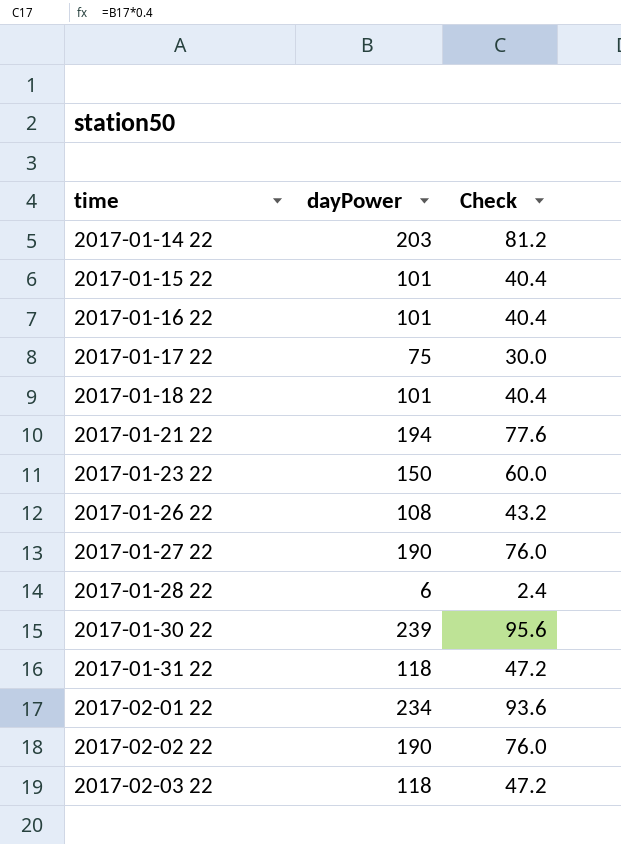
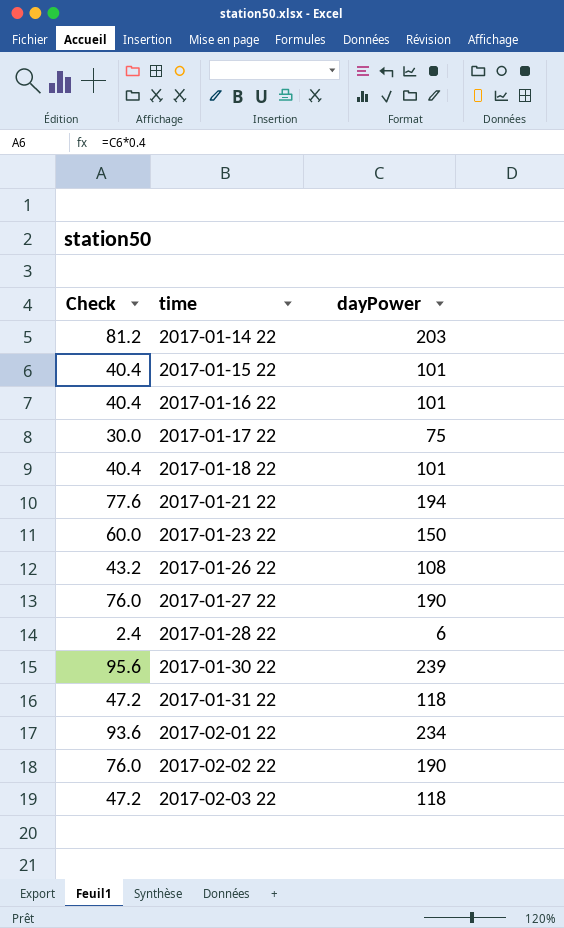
column Check | position: 3 -> 1

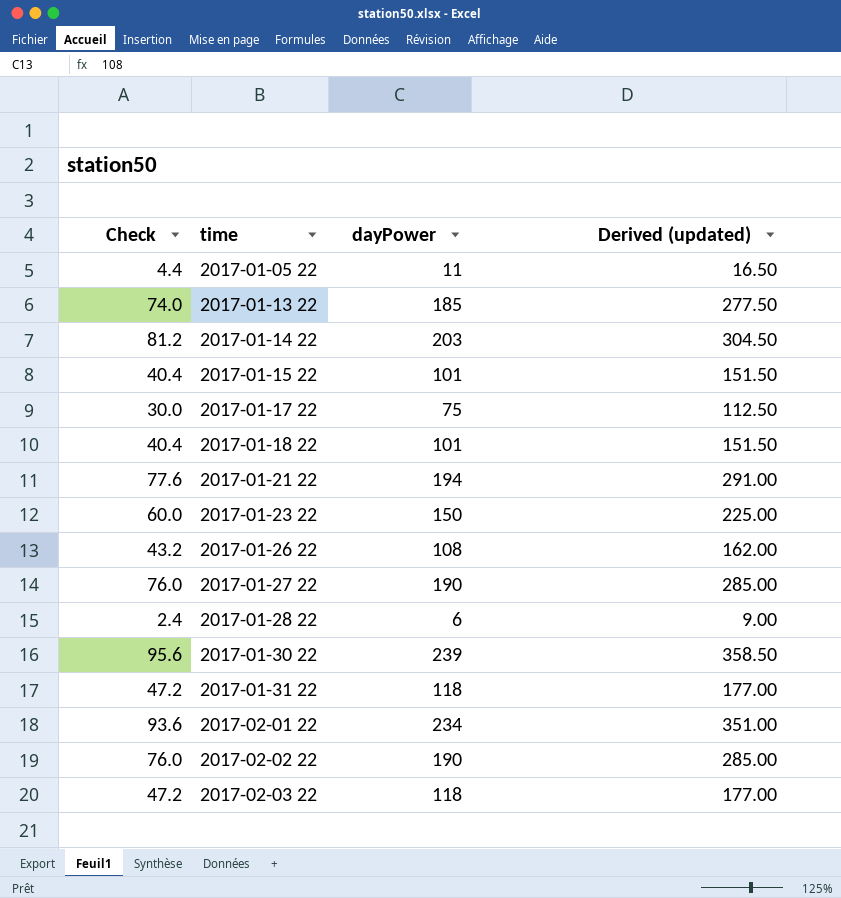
column Derived (updated) | formula: none -> [dayPower] * 1.5
row 2017-01-16 22: 40.4 | 101 -> none
row 2017-01-05 22: none -> 4.4 | 11 | 16.50
row 2017-01-13 22: none -> 74.0 | 185 | 277.50

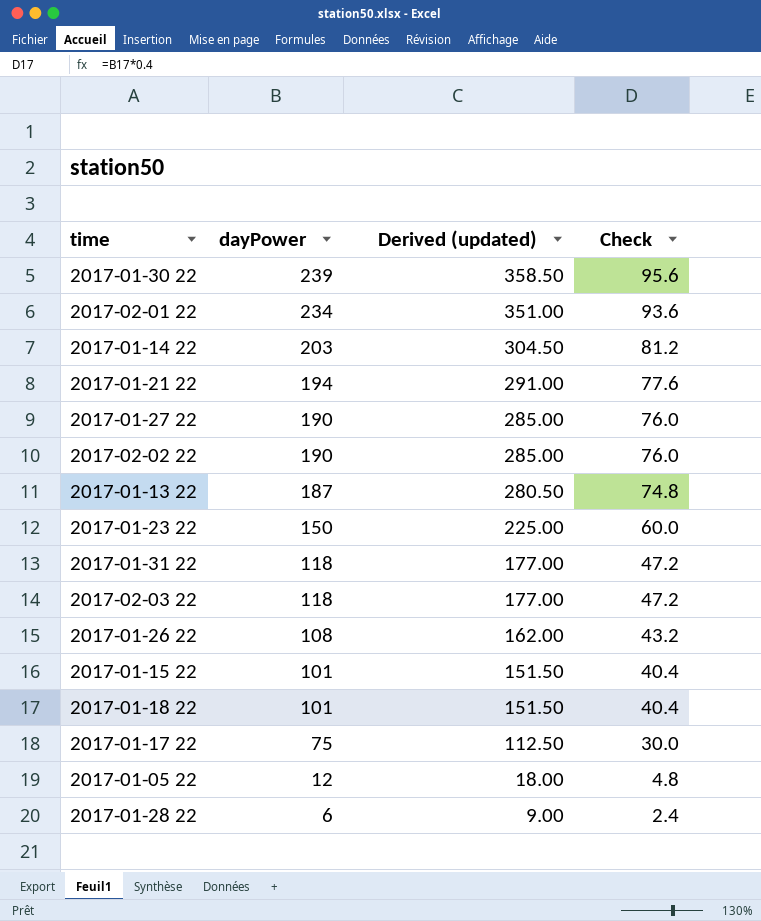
row order: time ascending -> dayPower descending
column Check | position: 1 -> 4
2017-01-13 22 | dayPower: 185 -> 187
2017-01-13 22 | Derived (updated): 277.50 -> 280.50
2017-01-13 22 | Check: 74.0 -> 74.8
2017-01-05 22 | dayPower: 11 -> 12
2017-01-05 22 | Derived (updated): 16.50 -> 18.00
2017-01-05 22 | Check: 4.4 -> 4.8

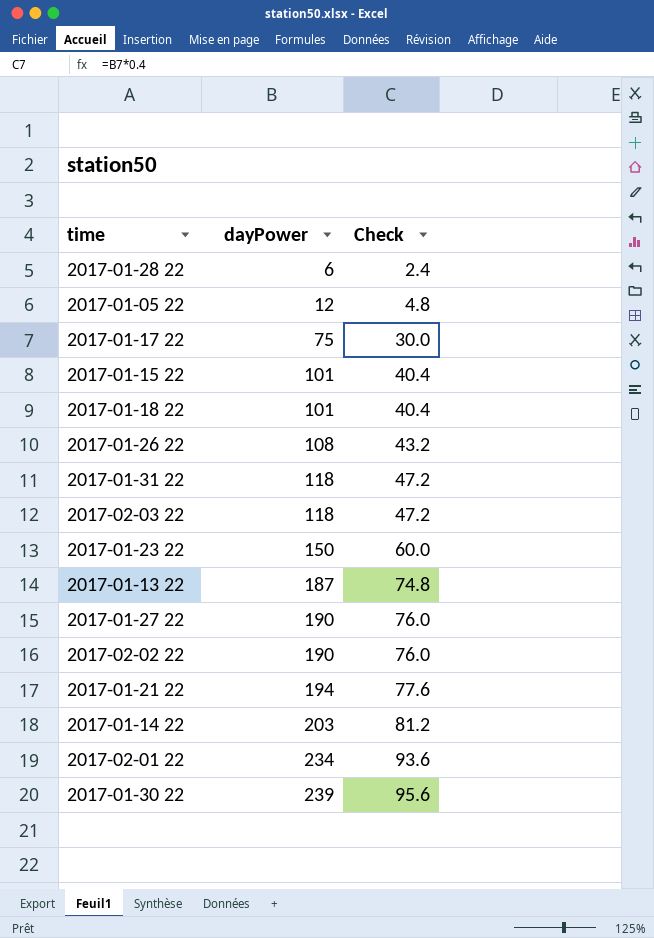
row order: dayPower descending -> dayPower ascending
column Derived (updated) | formula: [dayPower] * 1.5 -> none

